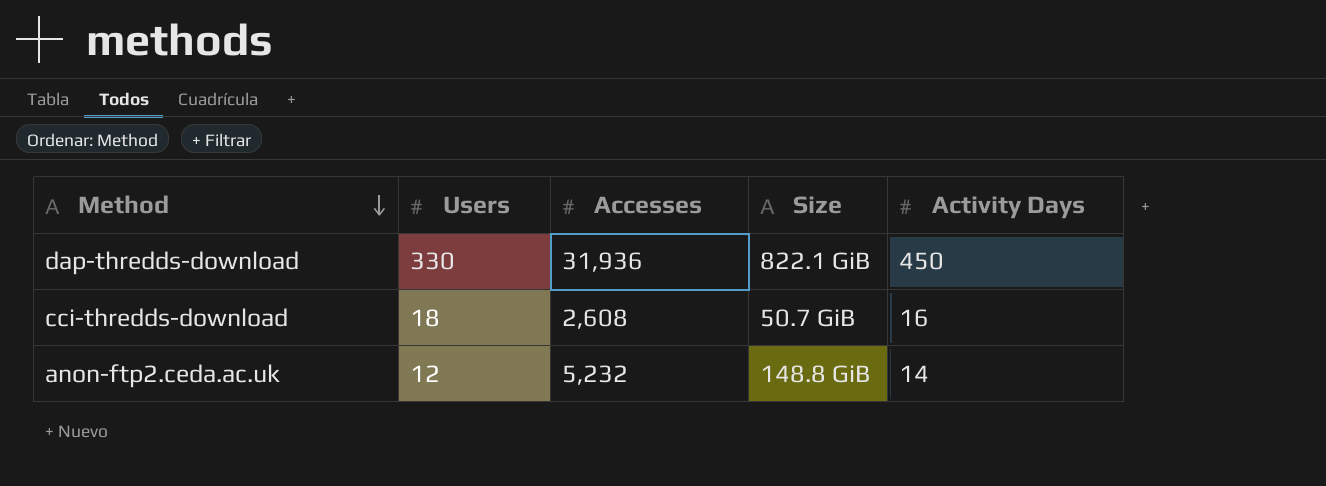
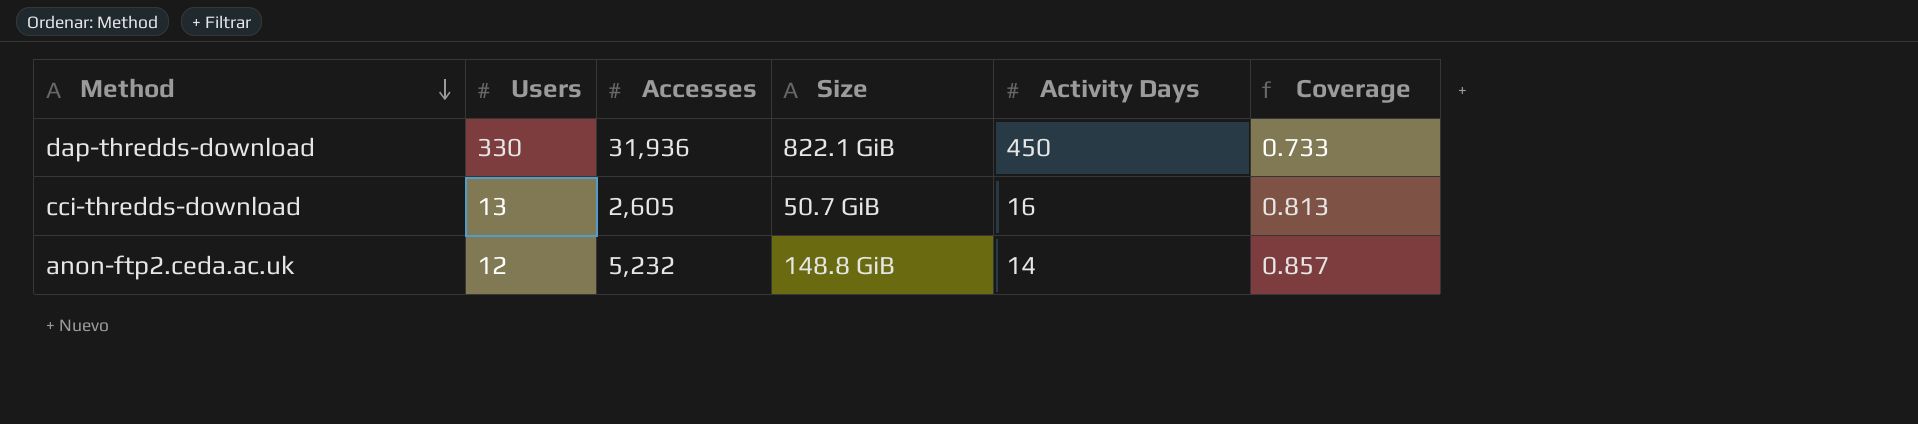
column Coverage | formula: none -> [Users] / [Activity Days]
cci-thredds-download | Users: 18 -> 13
cci-thredds-download | Accesses: 2,608 -> 2,605

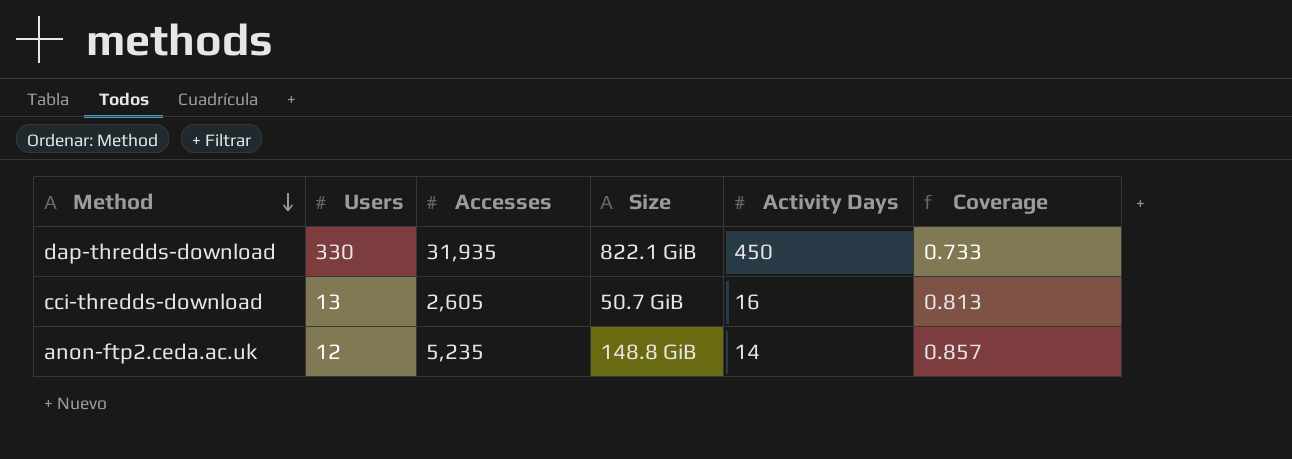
dap-thredds-download | Accesses: 31,936 -> 31,935
anon-ftp2.ceda.ac.uk | Accesses: 5,232 -> 5,235

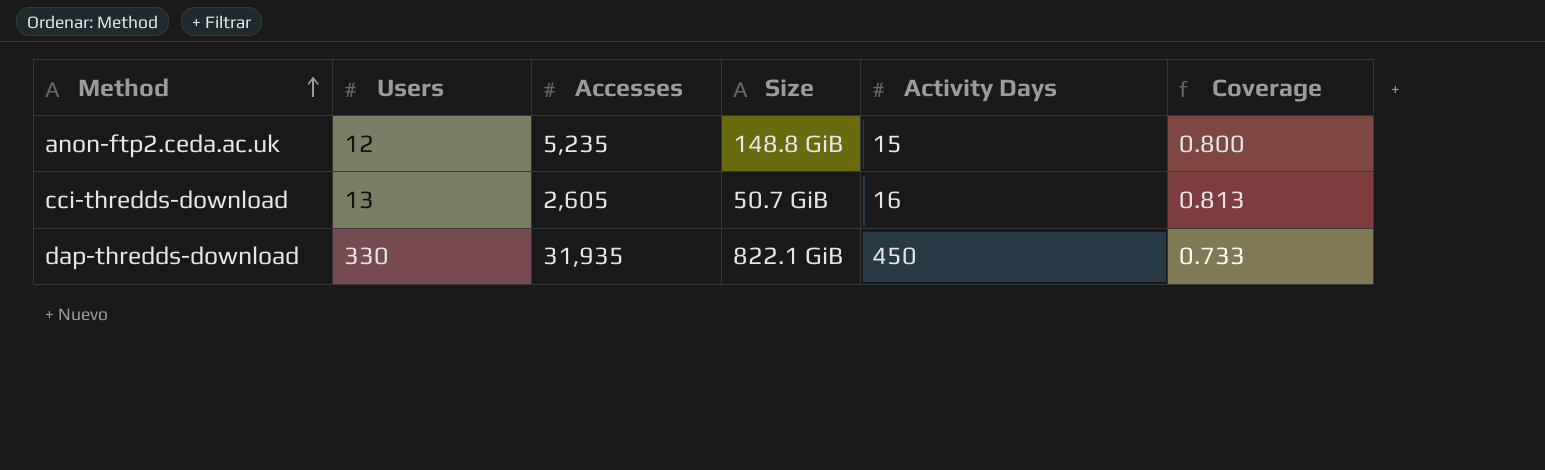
row order: Method descending -> Method ascending
anon-ftp2.ceda.ac.uk | Activity Days: 14 -> 15
anon-ftp2.ceda.ac.uk | Coverage: 0.857 -> 0.800

